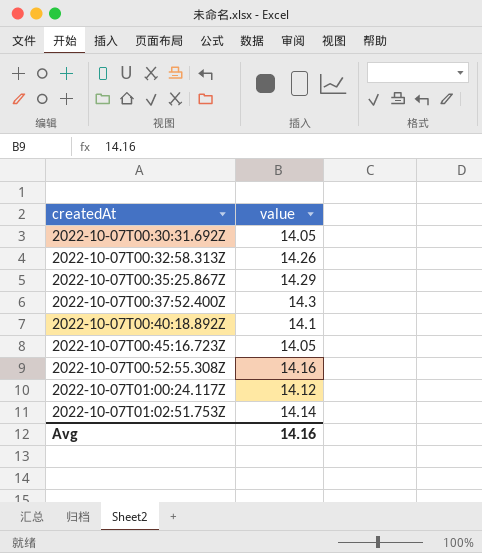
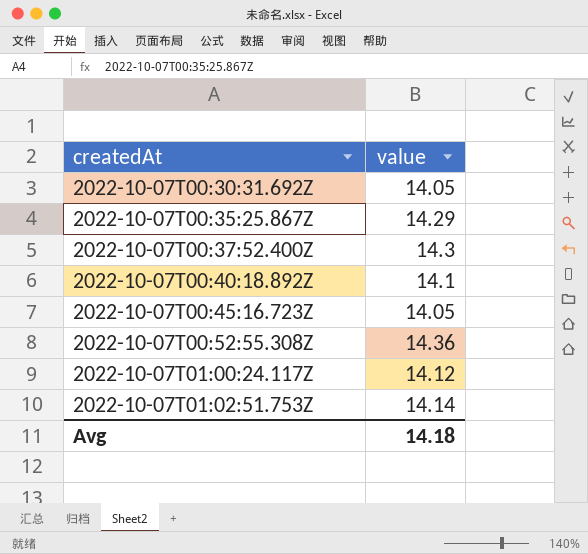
row 2022-10-07T00:32:58.313Z: 14.26 -> none
2022-10-07T00:52:55.308Z | value: 14.16 -> 14.36
Avg | value: 14.16 -> 14.18

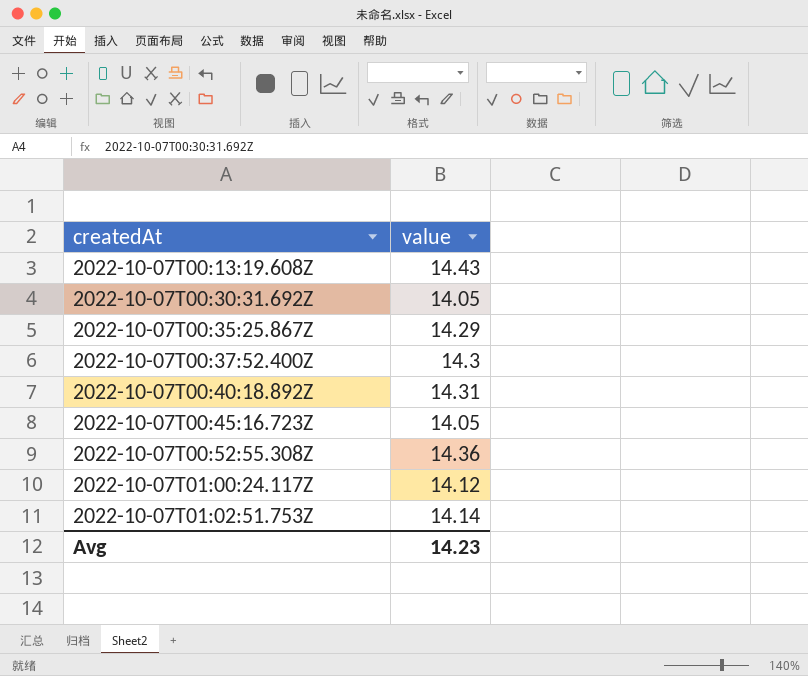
row 2022-10-07T00:13:19.608Z: none -> 14.43
2022-10-07T00:40:18.892Z | value: 14.1 -> 14.31
Avg | value: 14.18 -> 14.23

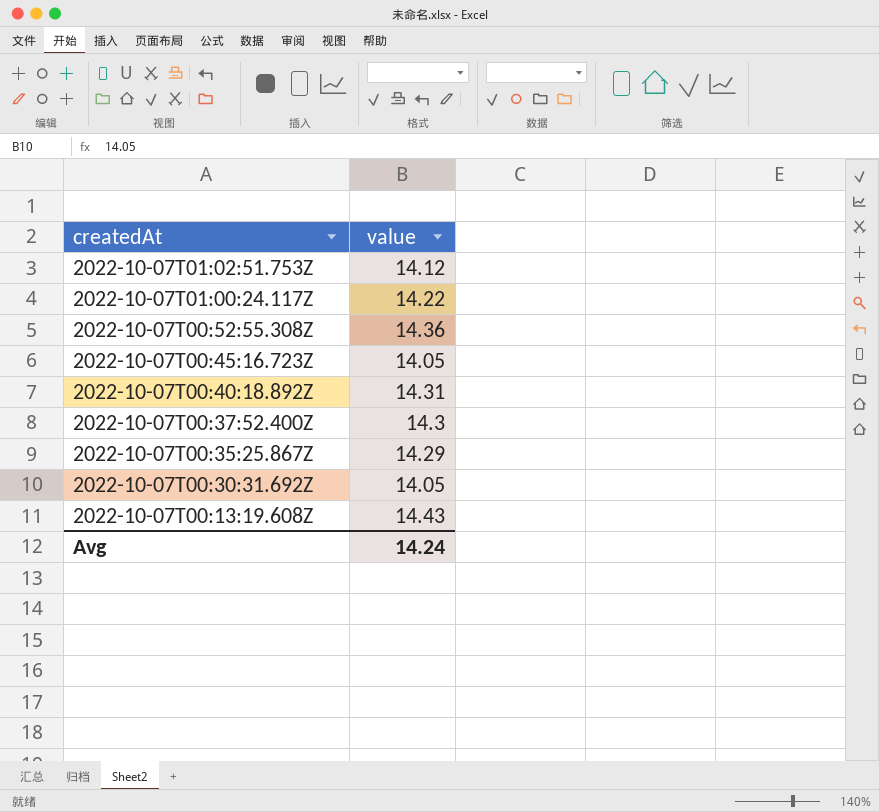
row order: createdAt ascending -> createdAt descending
2022-10-07T01:02:51.753Z | value: 14.14 -> 14.12
2022-10-07T01:00:24.117Z | value: 14.12 -> 14.22
Avg | value: 14.23 -> 14.24

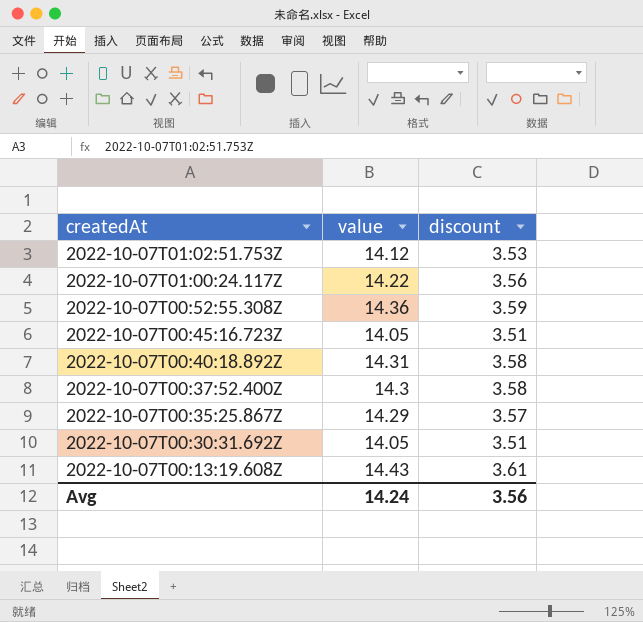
column discount | formula: none -> [value] * 0.25

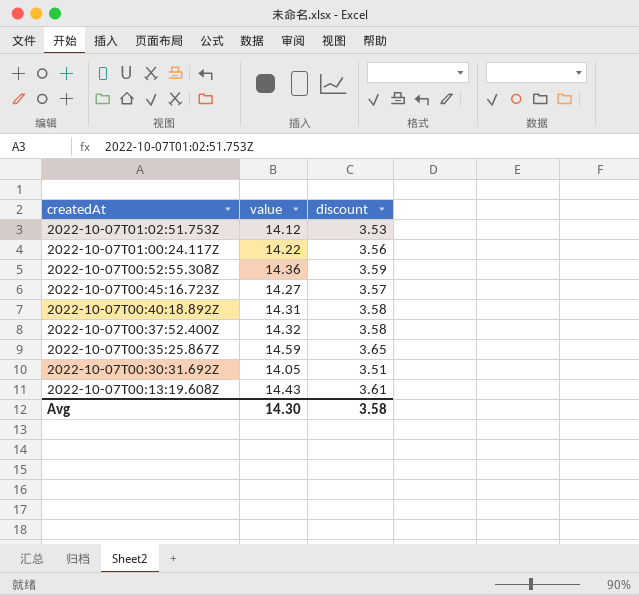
2022-10-07T00:45:16.723Z | value: 14.05 -> 14.27
2022-10-07T00:45:16.723Z | discount: 3.51 -> 3.57
2022-10-07T00:37:52.400Z | value: 14.3 -> 14.32
2022-10-07T00:35:25.867Z | value: 14.29 -> 14.59
2022-10-07T00:35:25.867Z | discount: 3.57 -> 3.65
Avg | value: 14.24 -> 14.30
Avg | discount: 3.56 -> 3.58

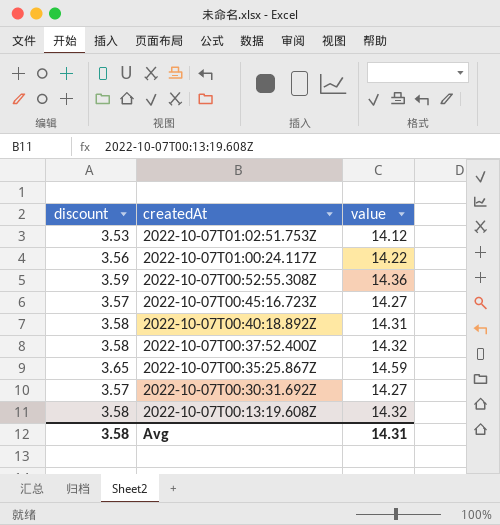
column discount | position: 3 -> 1
2022-10-07T00:30:31.692Z | discount: 3.51 -> 3.57
2022-10-07T00:30:31.692Z | value: 14.05 -> 14.27
2022-10-07T00:13:19.608Z | discount: 3.61 -> 3.58
2022-10-07T00:13:19.608Z | value: 14.43 -> 14.32
Avg | value: 14.30 -> 14.31

